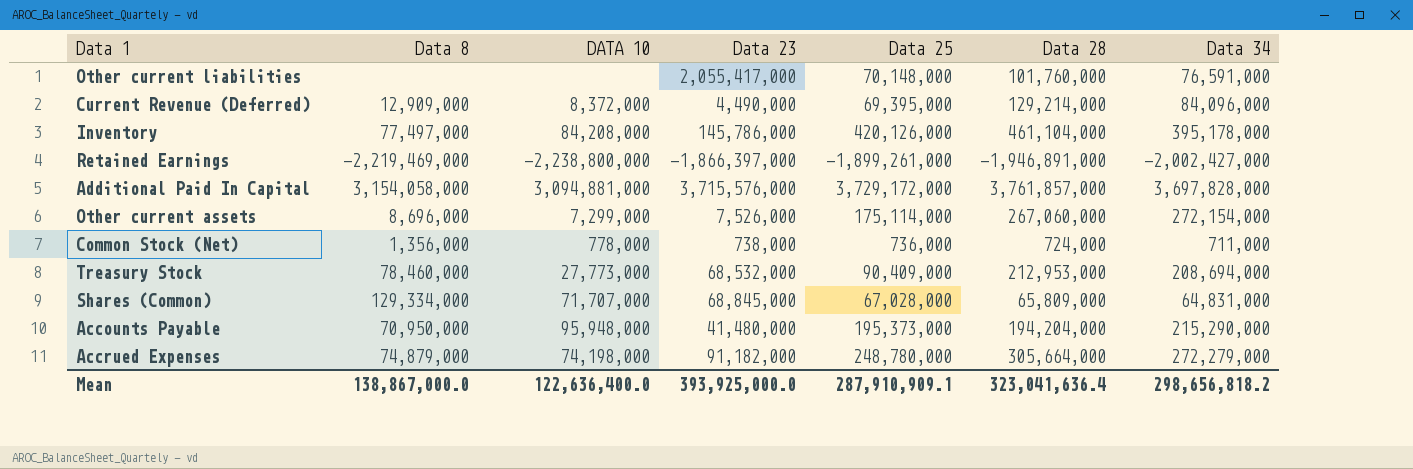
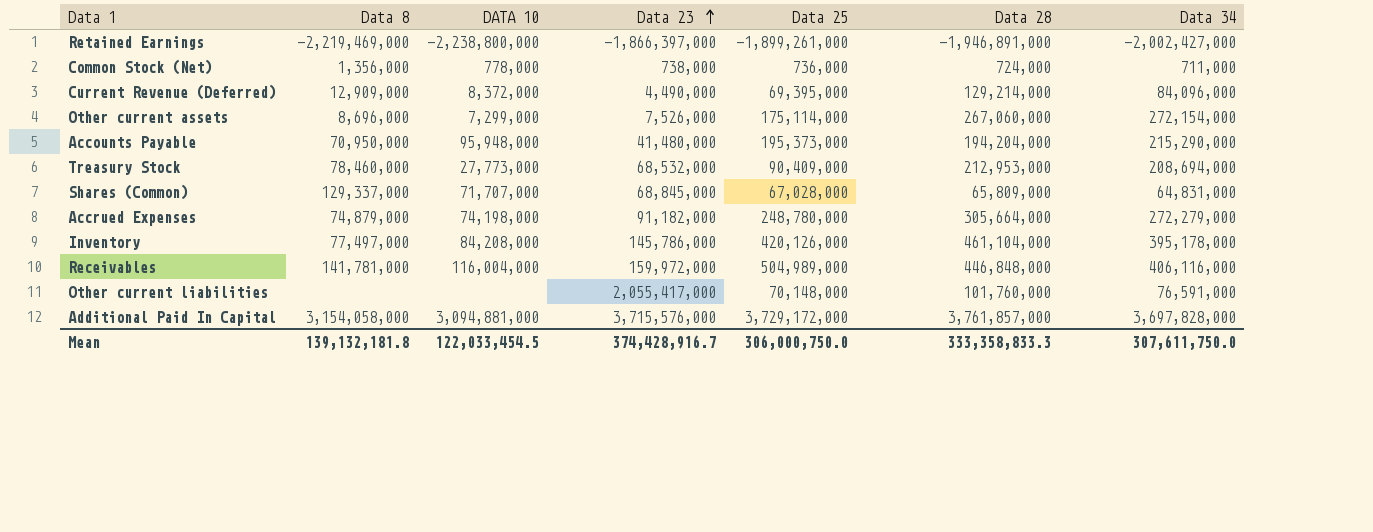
row order: none -> Data 23 ascending
Shares (Common) | Data 8: 129,334,000 -> 129,337,000
row Receivables: none -> 141,781,000 | 116,004,000 | 159,972,000 | 504,989,000 | 446,848,000 | 406,116,000
Mean | Data 8: 138,867,000.0 -> 139,132,181.8
Mean | DATA 10: 122,636,400.0 -> 122,033,454.5
Mean | Data 23: 393,925,000.0 -> 374,428,916.7
Mean | Data 25: 287,910,909.1 -> 306,000,750.0
Mean | Data 28: 323,041,636.4 -> 333,358,833.3
Mean | Data 34: 298,656,818.2 -> 307,611,750.0

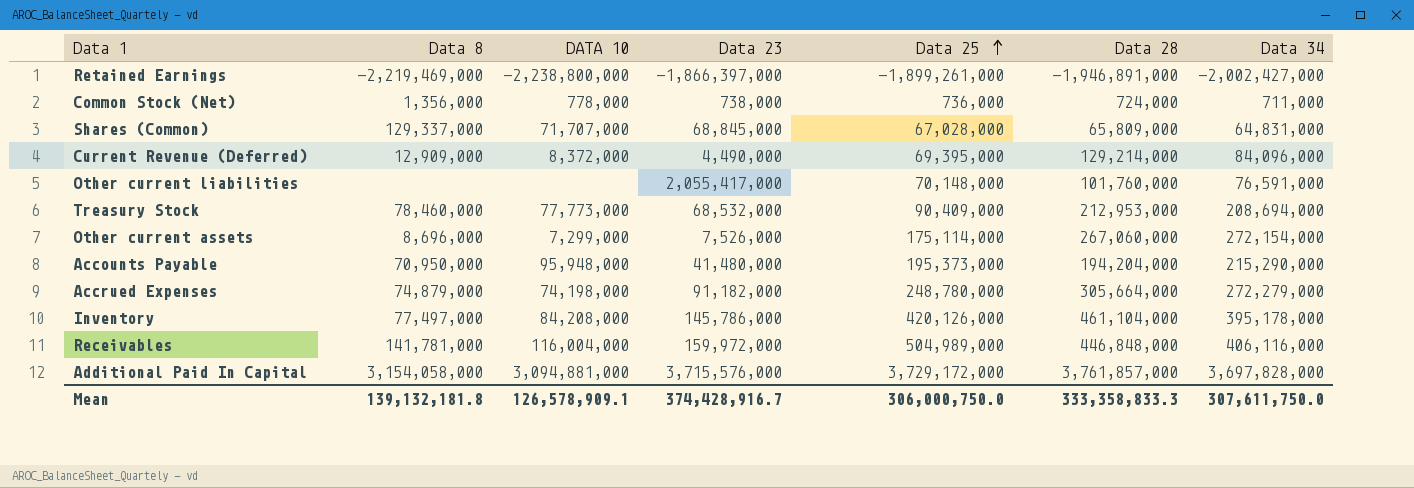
row order: Data 23 ascending -> Data 25 ascending
Treasury Stock | DATA 10: 27,773,000 -> 77,773,000
Mean | DATA 10: 122,033,454.5 -> 126,578,909.1

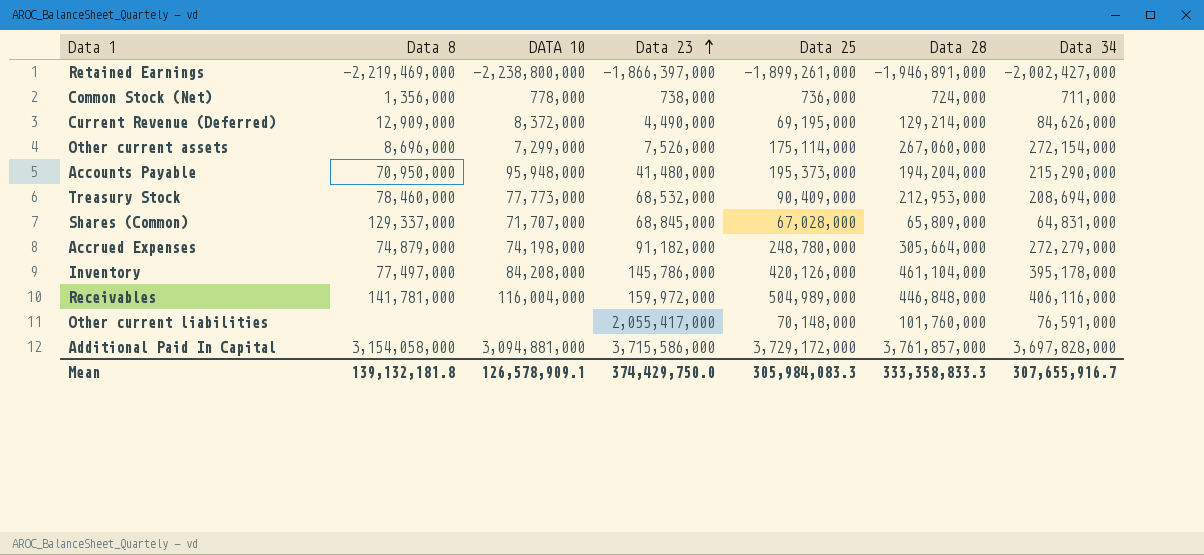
row order: Data 25 ascending -> Data 23 ascending
Current Revenue (Deferred) | Data 25: 69,395,000 -> 69,195,000
Current Revenue (Deferred) | Data 34: 84,096,000 -> 84,626,000
Additional Paid In Capital | Data 23: 3,715,576,000 -> 3,715,586,000
Mean | Data 23: 374,428,916.7 -> 374,429,750.0
Mean | Data 25: 306,000,750.0 -> 305,984,083.3
Mean | Data 34: 307,611,750.0 -> 307,655,916.7

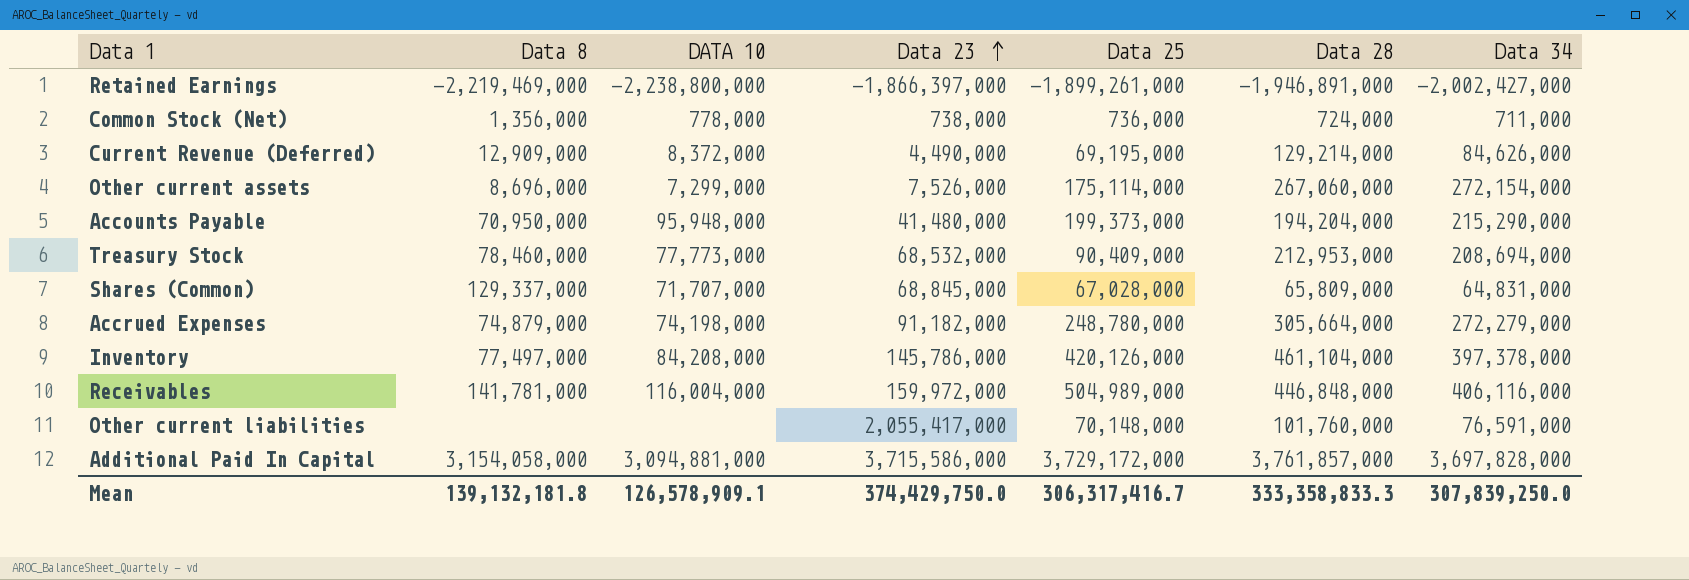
Accounts Payable | Data 25: 195,373,000 -> 199,373,000
Inventory | Data 34: 395,178,000 -> 397,378,000
Mean | Data 25: 305,984,083.3 -> 306,317,416.7
Mean | Data 34: 307,655,916.7 -> 307,839,250.0

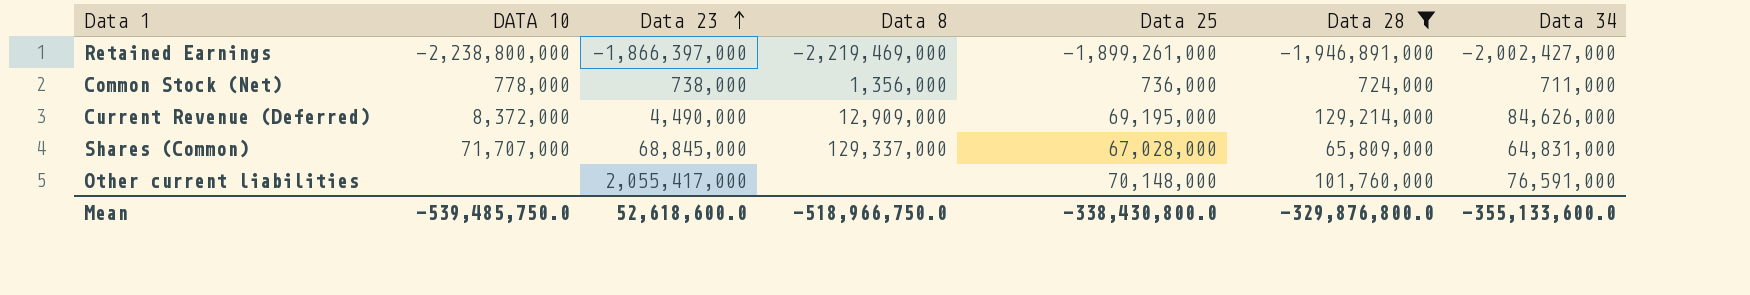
filter: none -> Data 28 <= 129,214,000
column Data 8 | position: 2 -> 4
Mean | DATA 10: 126,578,909.1 -> -539,485,750.0
Mean | Data 23: 374,429,750.0 -> 52,618,600.0
Mean | Data 8: 139,132,181.8 -> -518,966,750.0
Mean | Data 25: 306,317,416.7 -> -338,430,800.0
Mean | Data 28: 333,358,833.3 -> -329,876,800.0
Mean | Data 34: 307,839,250.0 -> -355,133,600.0

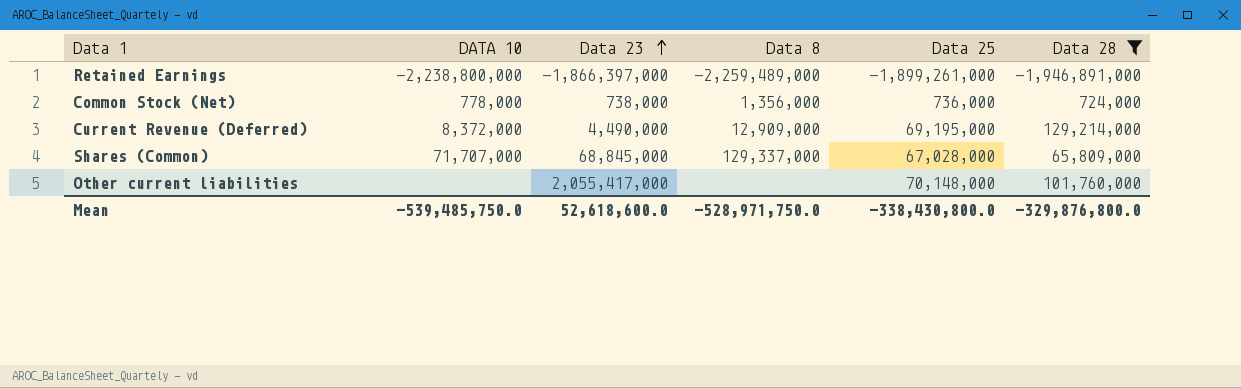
column Data 34 | position: 7 -> none
Retained Earnings | Data 8: -2,219,469,000 -> -2,259,489,000
Mean | Data 8: -518,966,750.0 -> -528,971,750.0

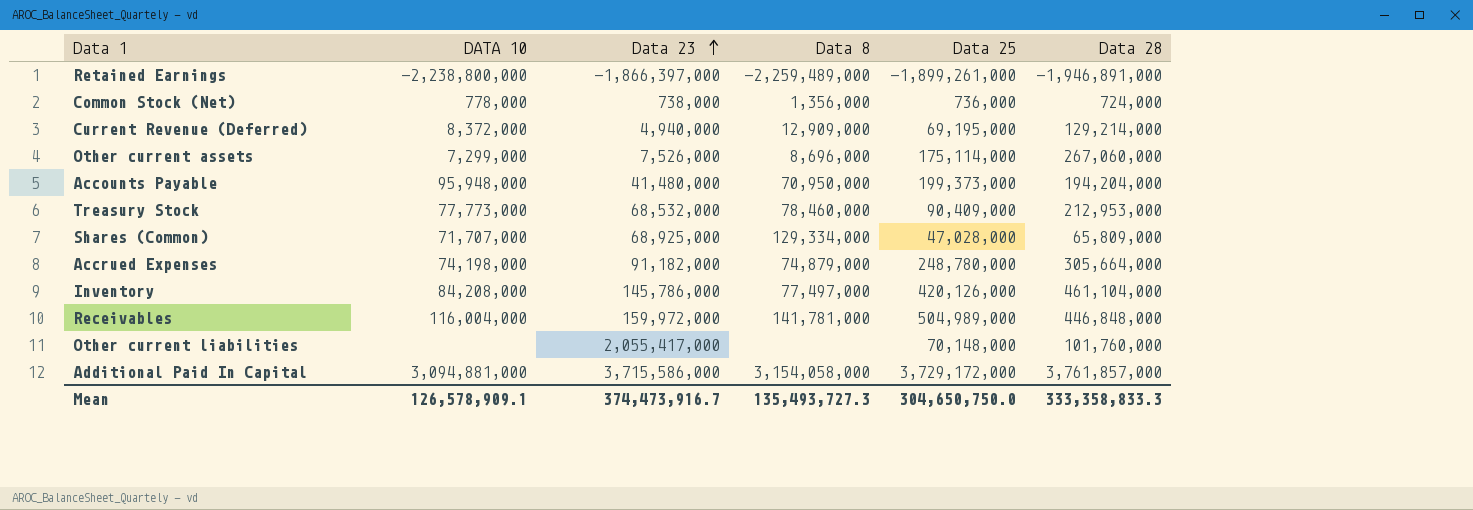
filter: Data 28 <= 129,214,000 -> none
Current Revenue (Deferred) | Data 23: 4,490,000 -> 4,940,000
Shares (Common) | Data 23: 68,845,000 -> 68,925,000
Shares (Common) | Data 8: 129,337,000 -> 129,334,000
Shares (Common) | Data 25: 67,028,000 -> 47,028,000
Mean | DATA 10: -539,485,750.0 -> 126,578,909.1
Mean | Data 23: 52,618,600.0 -> 374,473,916.7
Mean | Data 8: -528,971,750.0 -> 135,493,727.3
Mean | Data 25: -338,430,800.0 -> 304,650,750.0
Mean | Data 28: -329,876,800.0 -> 333,358,833.3

